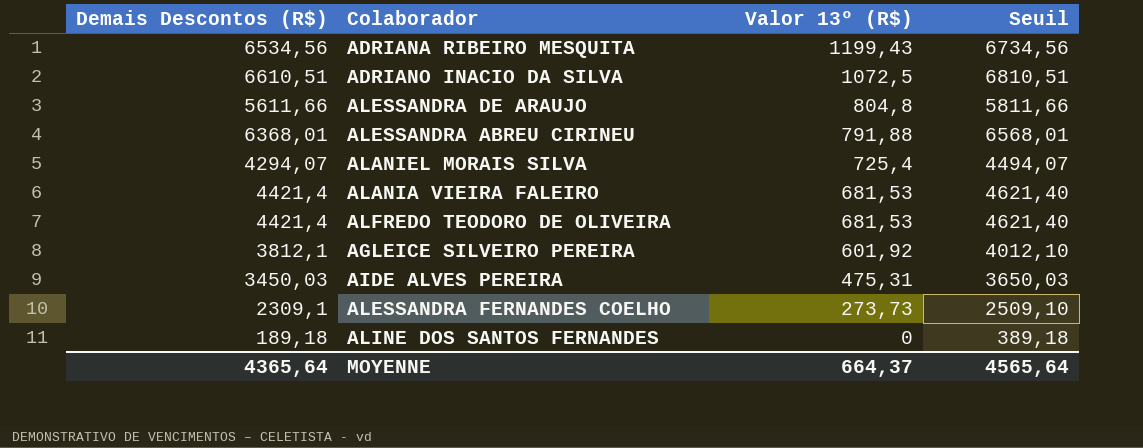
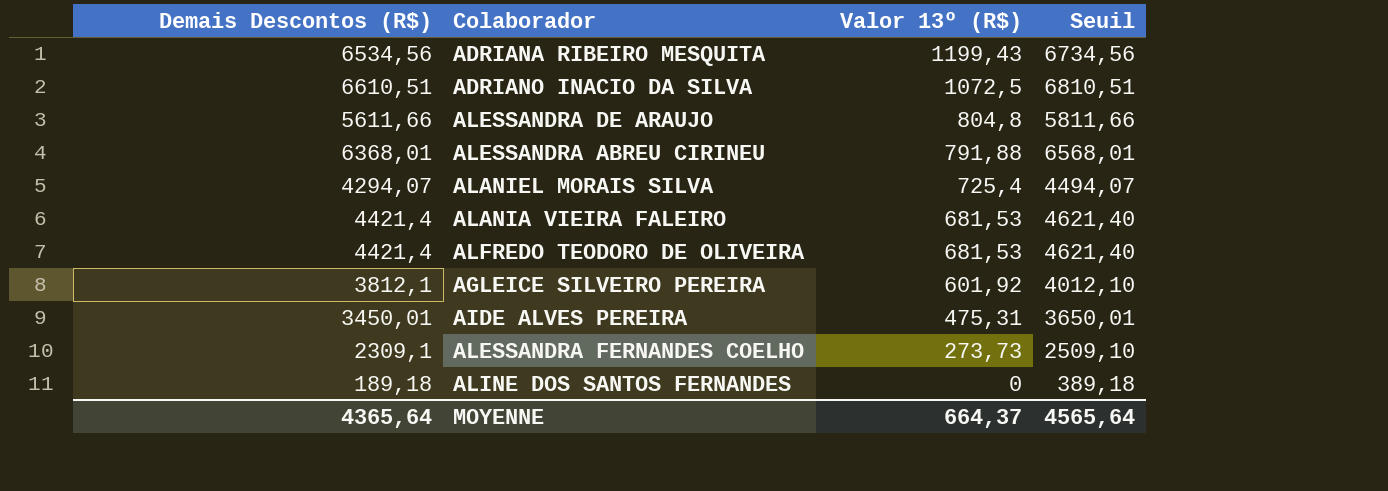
AIDE ALVES PEREIRA | Demais Descontos (R$): 3450,03 -> 3450,01
AIDE ALVES PEREIRA | Seuil: 3650,03 -> 3650,01

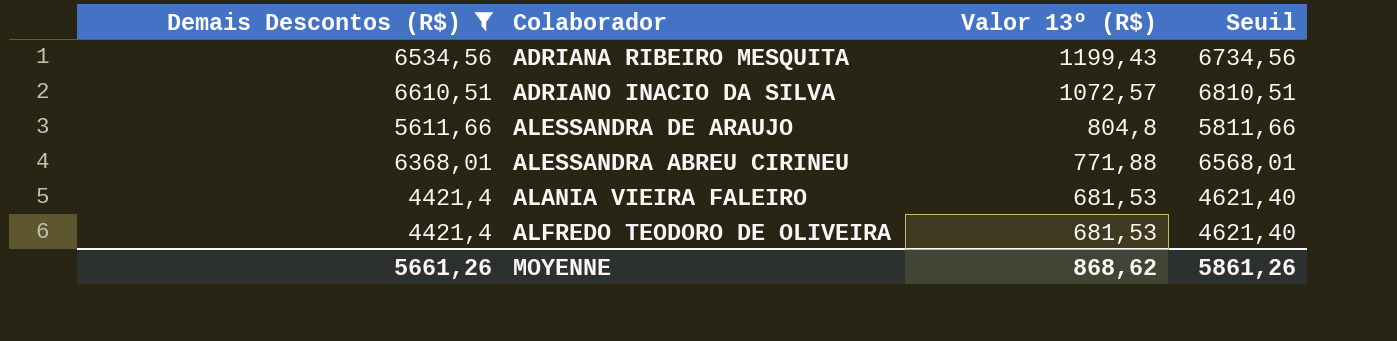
filter: none -> Demais Descontos (R$) >= 4421,4
ADRIANO INACIO DA SILVA | Valor 13º (R$): 1072,5 -> 1072,57
ALESSANDRA ABREU CIRINEU | Valor 13º (R$): 791,88 -> 771,88
MOYENNE | Demais Descontos (R$): 4365,64 -> 5661,26
MOYENNE | Valor 13º (R$): 664,37 -> 868,62
MOYENNE | Seuil: 4565,64 -> 5861,26

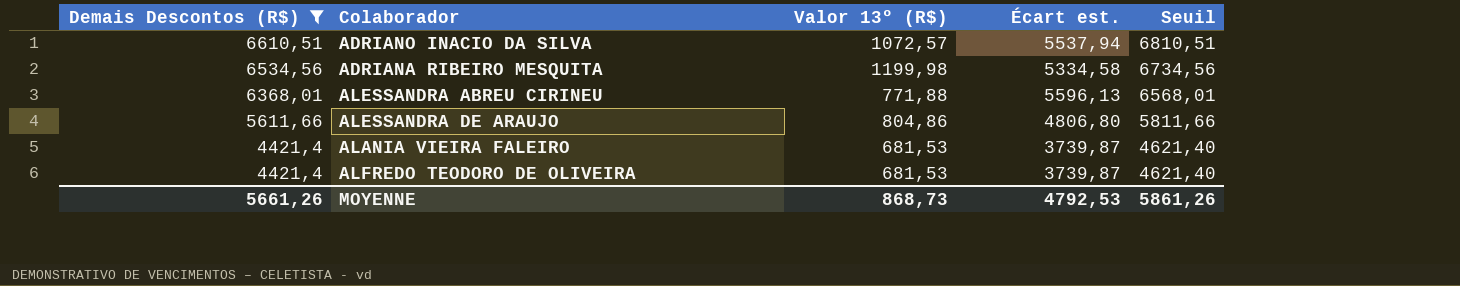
row order: Valor 13º (R$) descending -> Demais Descontos (R$) descending
column Écart est. | formula: none -> [Demais Descontos (R$)] - [Valor 13º (R$)]
ADRIANA RIBEIRO MESQUITA | Valor 13º (R$): 1199,43 -> 1199,98
ALESSANDRA DE ARAUJO | Valor 13º (R$): 804,8 -> 804,86
MOYENNE | Valor 13º (R$): 868,62 -> 868,73

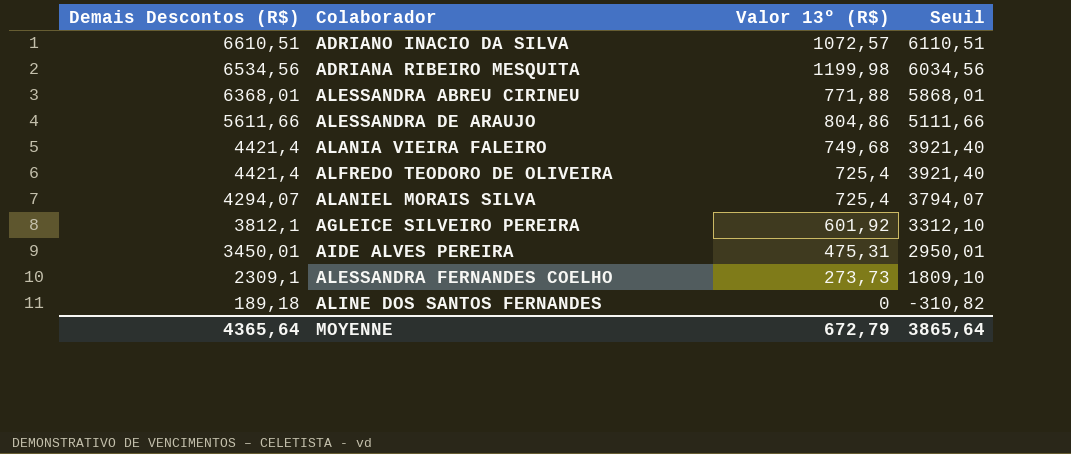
filter: Demais Descontos (R$) >= 4421,4 -> none
column Écart est. | formula: [Demais Descontos (R$)] - [Valor 13º (R$)] -> none
column Seuil | formula: [Demais Descontos (R$)] + 200 -> [Demais Descontos (R$)] - 500
ALANIA VIEIRA FALEIRO | Valor 13º (R$): 681,53 -> 749,68
ALFREDO TEODORO DE OLIVEIRA | Valor 13º (R$): 681,53 -> 725,4
MOYENNE | Demais Descontos (R$): 5661,26 -> 4365,64
MOYENNE | Valor 13º (R$): 868,73 -> 672,79
MOYENNE | Seuil: 5861,26 -> 3865,64

